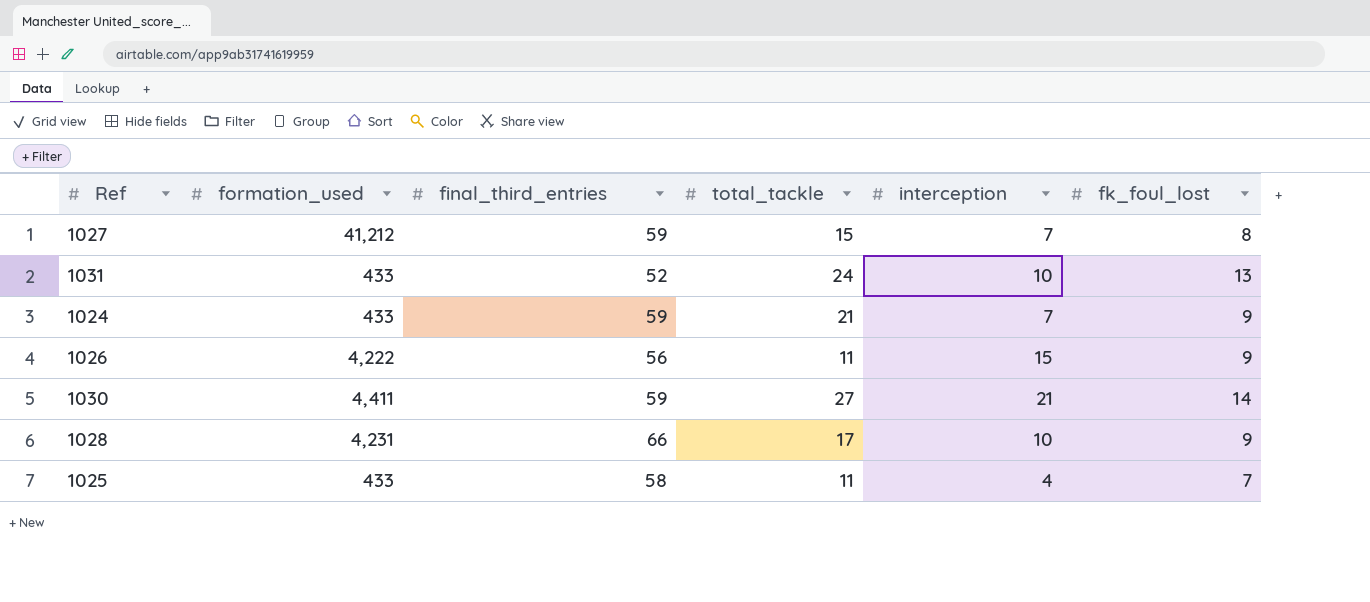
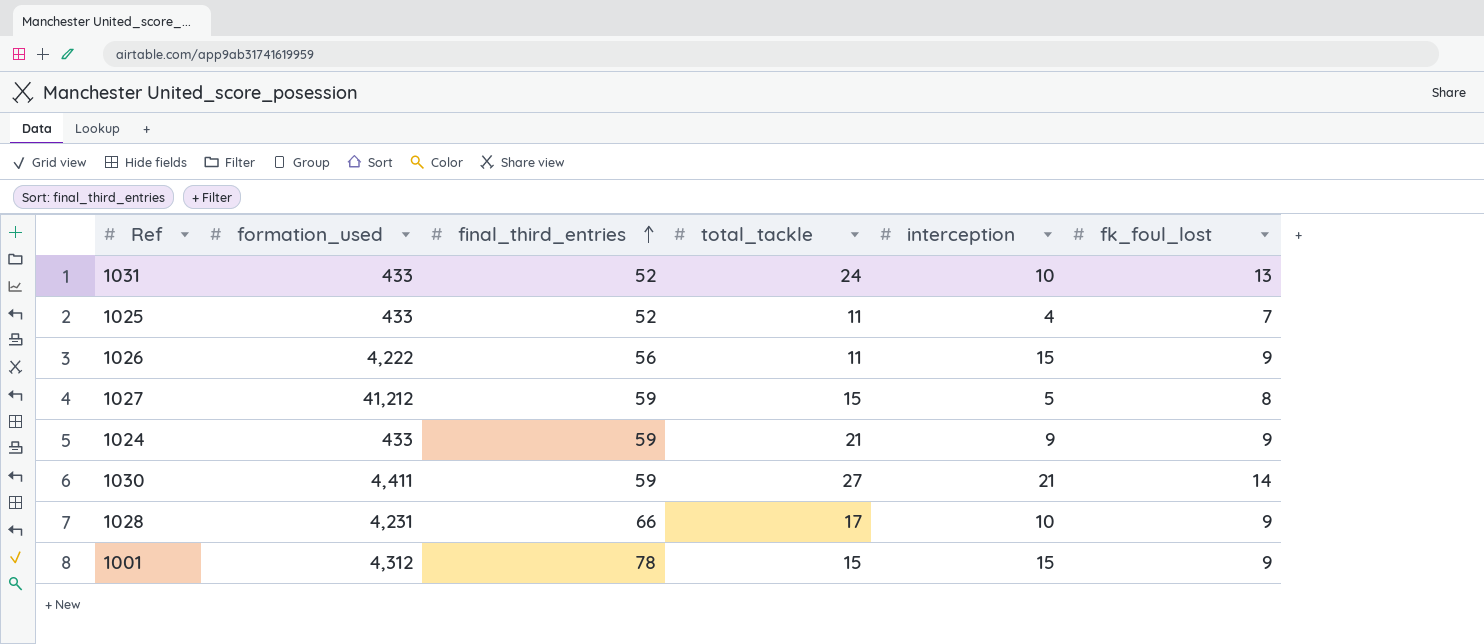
row order: none -> final_third_entries ascending
1025 | final_third_entries: 58 -> 52
1027 | interception: 7 -> 5
1024 | interception: 7 -> 9
row 1001: none -> 4,312 | 78 | 15 | 15 | 9

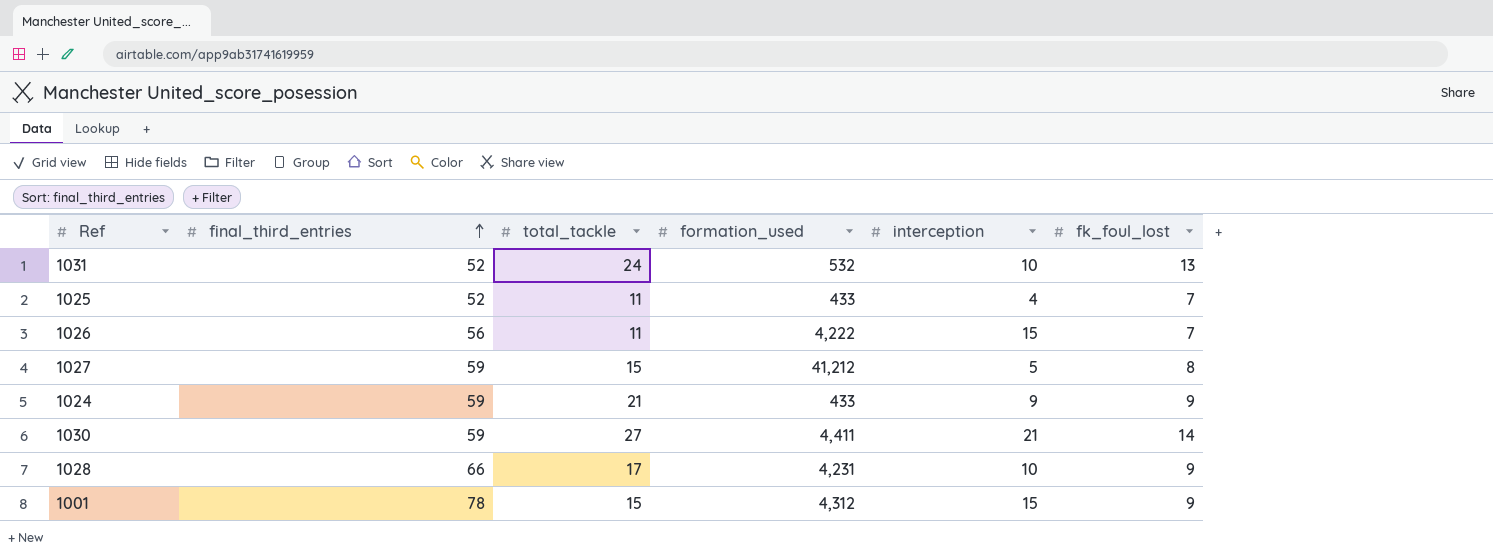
column formation_used | position: 2 -> 4
1031 | formation_used: 433 -> 532
1026 | fk_foul_lost: 9 -> 7

